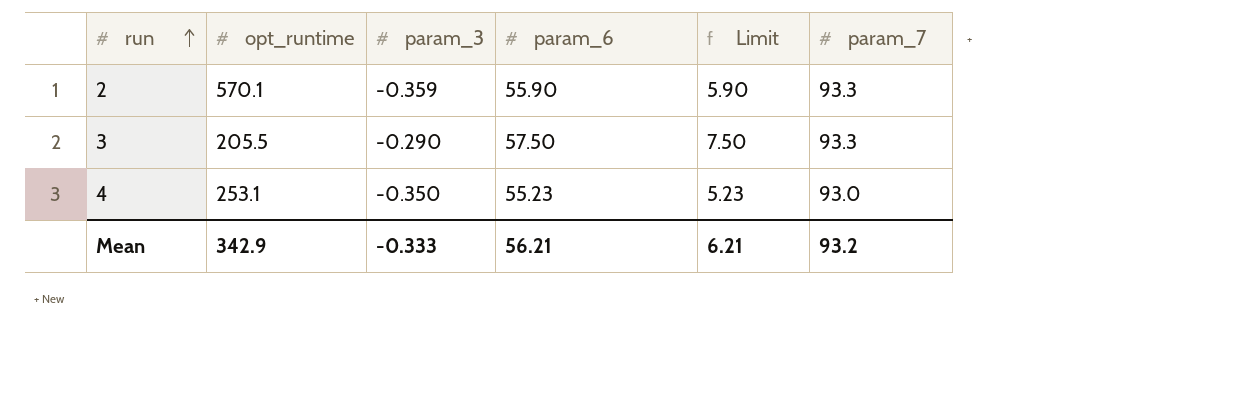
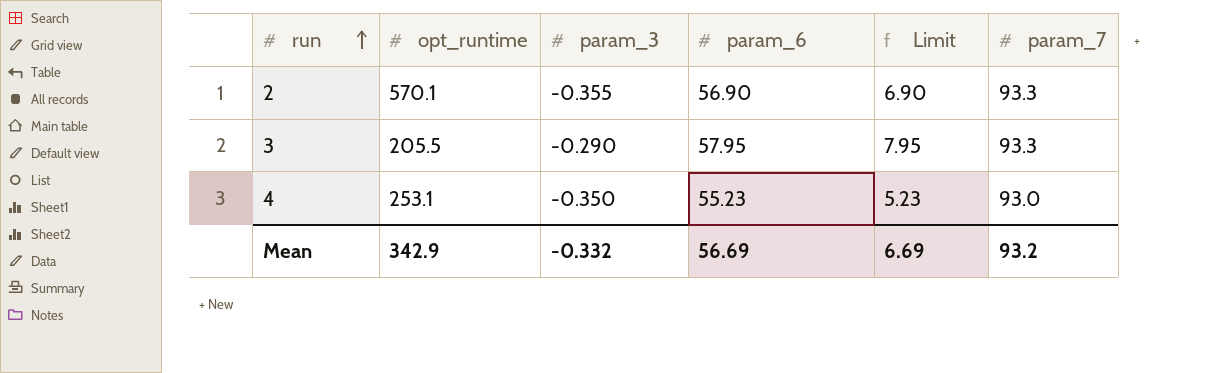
2 | param_3: -0.359 -> -0.355
2 | param_6: 55.90 -> 56.90
2 | Limit: 5.90 -> 6.90
3 | param_6: 57.50 -> 57.95
3 | Limit: 7.50 -> 7.95
Mean | param_3: -0.333 -> -0.332
Mean | param_6: 56.21 -> 56.69
Mean | Limit: 6.21 -> 6.69

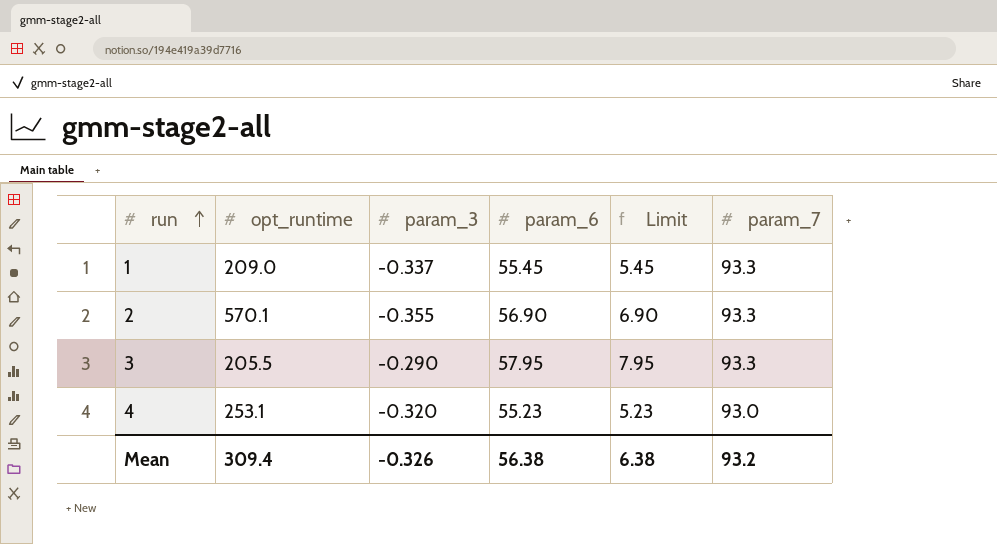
row 1: none -> 209.0 | -0.337 | 55.45 | 5.45 | 93.3
4 | param_3: -0.350 -> -0.320
Mean | opt_runtime: 342.9 -> 309.4
Mean | param_3: -0.332 -> -0.326
Mean | param_6: 56.69 -> 56.38
Mean | Limit: 6.69 -> 6.38

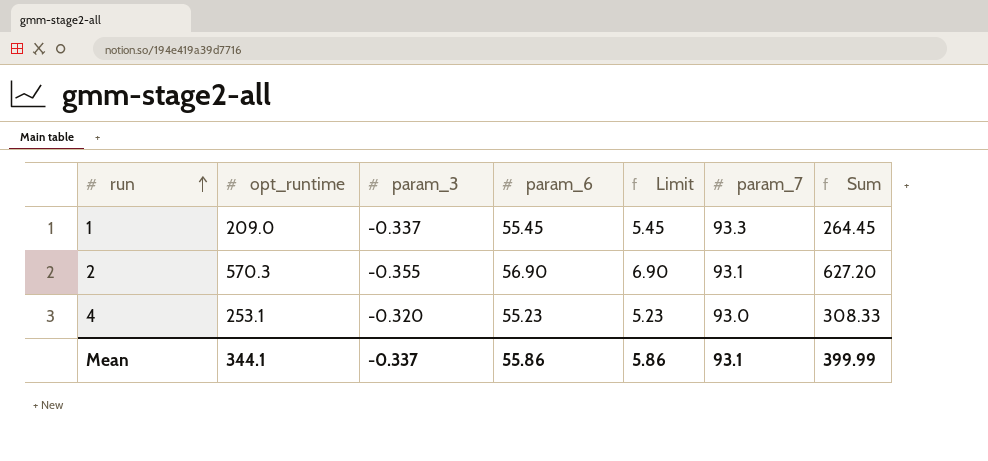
column Sum | formula: none -> [opt_runtime] + [param_6]
row 3: 205.5 | -0.290 | 57.95 | 7.95 | 93.3 -> none
2 | opt_runtime: 570.1 -> 570.3
2 | param_7: 93.3 -> 93.1
Mean | opt_runtime: 309.4 -> 344.1
Mean | param_3: -0.326 -> -0.337
Mean | param_6: 56.38 -> 55.86
Mean | Limit: 6.38 -> 5.86
Mean | param_7: 93.2 -> 93.1

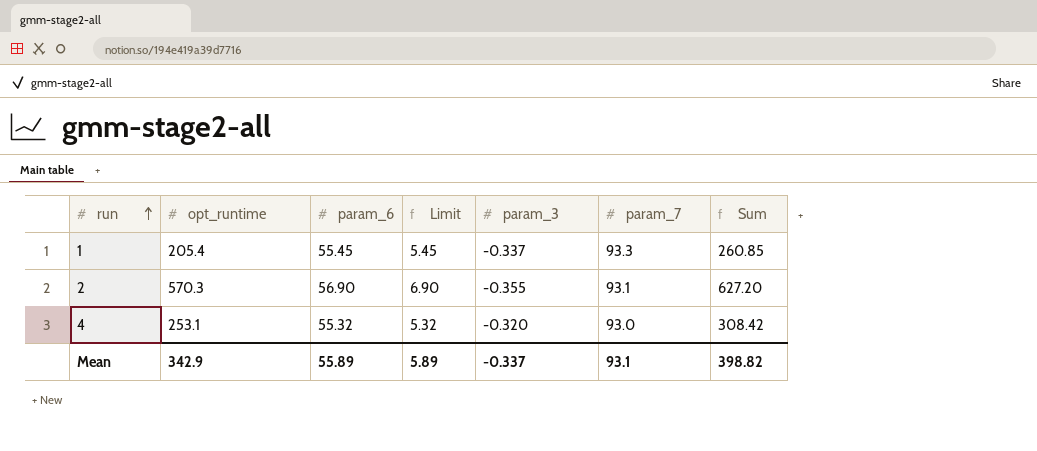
column param_3 | position: 3 -> 5
1 | opt_runtime: 209.0 -> 205.4
1 | Sum: 264.45 -> 260.85
4 | param_6: 55.23 -> 55.32
4 | Limit: 5.23 -> 5.32
4 | Sum: 308.33 -> 308.42
Mean | opt_runtime: 344.1 -> 342.9
Mean | param_6: 55.86 -> 55.89
Mean | Limit: 5.86 -> 5.89
Mean | Sum: 399.99 -> 398.82

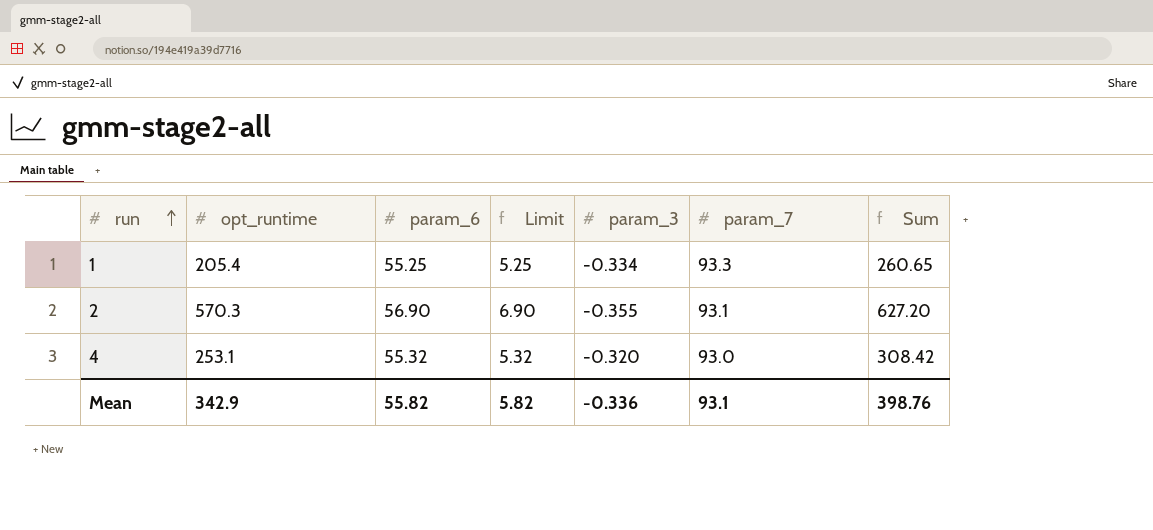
1 | param_6: 55.45 -> 55.25
1 | Limit: 5.45 -> 5.25
1 | param_3: -0.337 -> -0.334
1 | Sum: 260.85 -> 260.65
Mean | param_6: 55.89 -> 55.82
Mean | Limit: 5.89 -> 5.82
Mean | param_3: -0.337 -> -0.336
Mean | Sum: 398.82 -> 398.76

